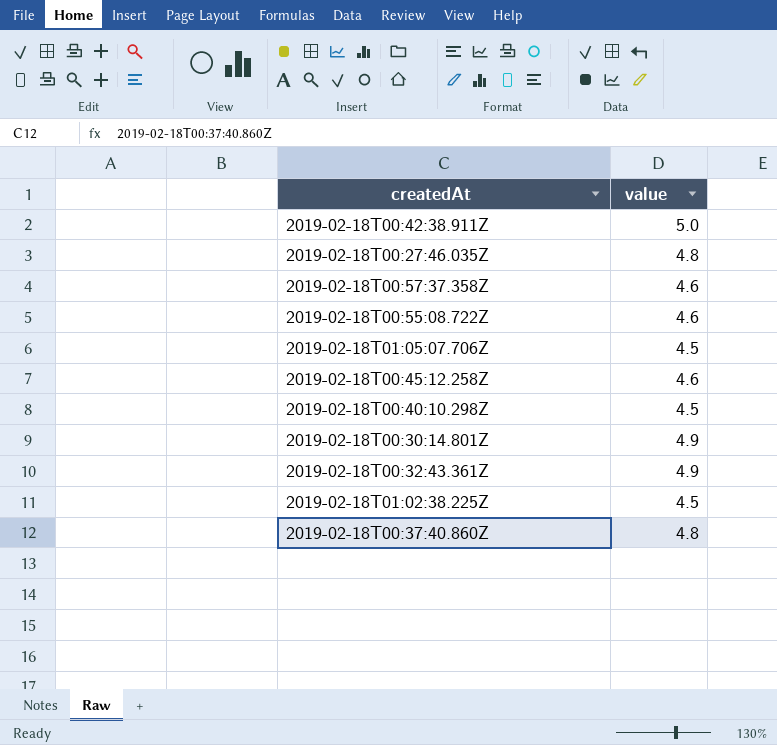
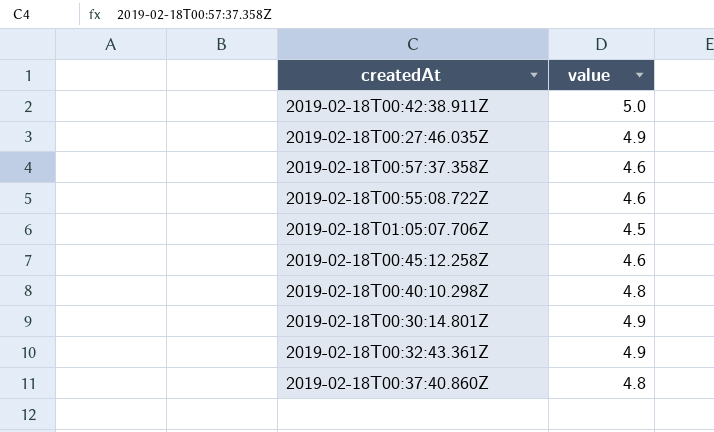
row 2019-02-18T01:02:38.225Z: 4.5 -> none
2019-02-18T00:27:46.035Z | value: 4.8 -> 4.9
2019-02-18T00:40:10.298Z | value: 4.5 -> 4.8

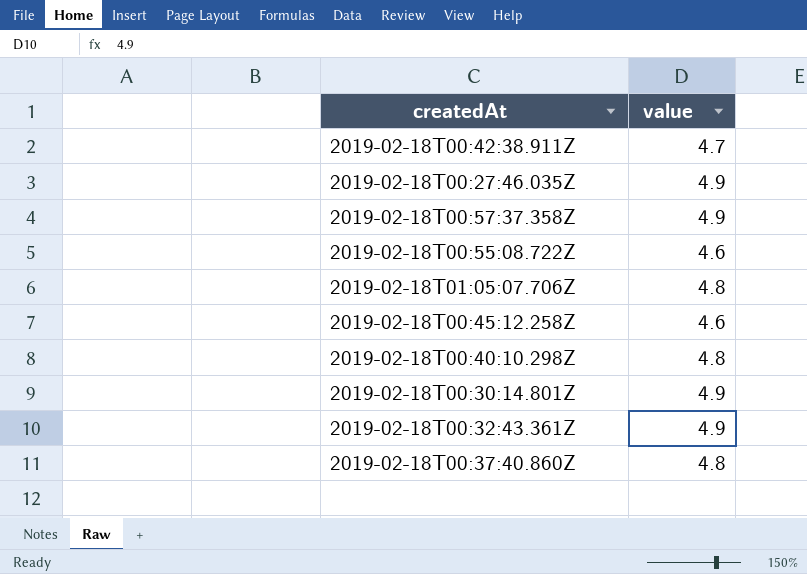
2019-02-18T00:42:38.911Z | value: 5.0 -> 4.7
2019-02-18T00:57:37.358Z | value: 4.6 -> 4.9
2019-02-18T01:05:07.706Z | value: 4.5 -> 4.8

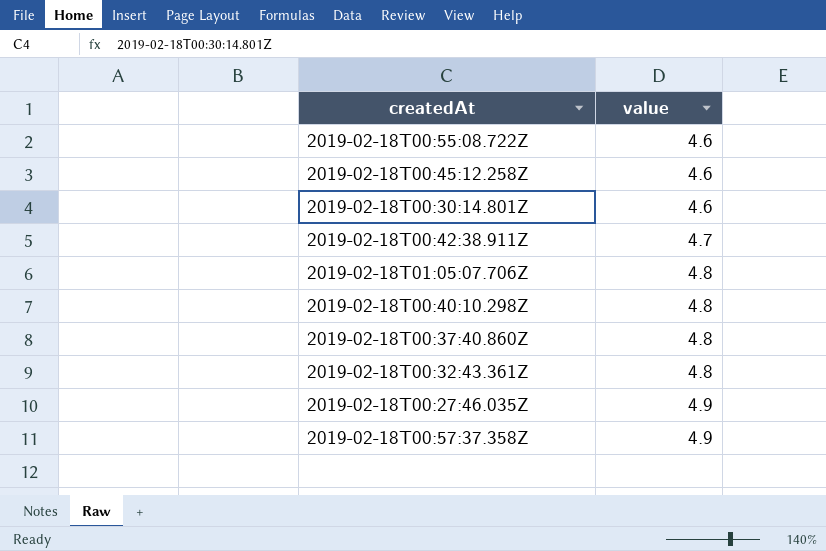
row order: none -> value ascending
2019-02-18T00:30:14.801Z | value: 4.9 -> 4.6
2019-02-18T00:32:43.361Z | value: 4.9 -> 4.8

